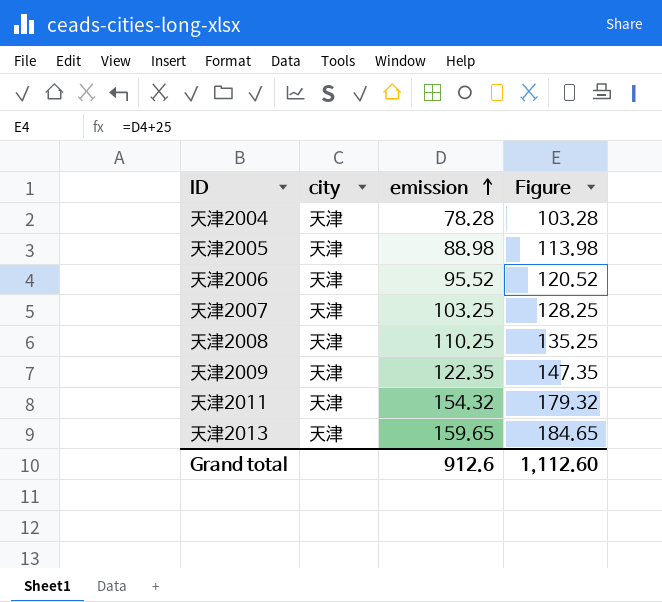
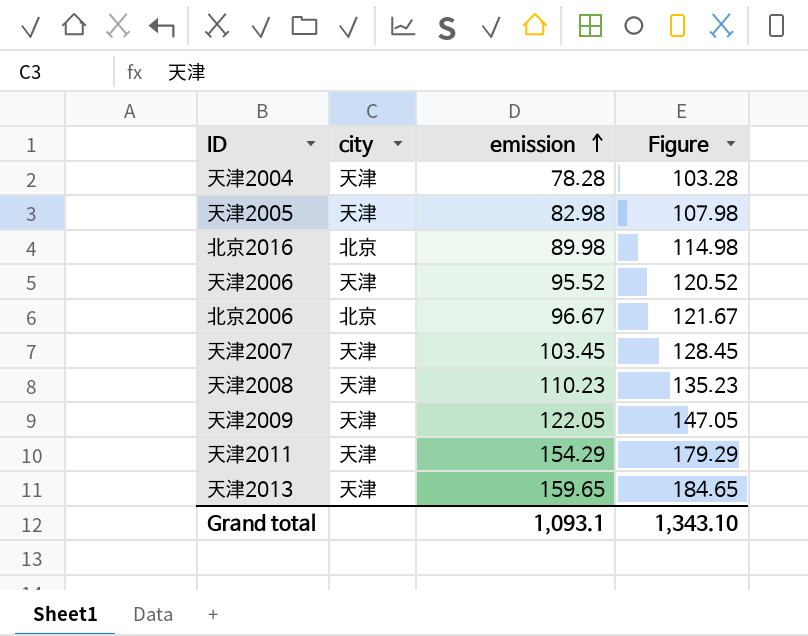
天津2005 | emission: 88.98 -> 82.98
天津2005 | Figure: 113.98 -> 107.98
row 北京2016: none -> 北京 | 89.98 | 114.98
row 北京2006: none -> 北京 | 96.67 | 121.67
天津2007 | emission: 103.25 -> 103.45
天津2007 | Figure: 128.25 -> 128.45
天津2008 | emission: 110.25 -> 110.23
天津2008 | Figure: 135.25 -> 135.23
天津2009 | emission: 122.35 -> 122.05
天津2009 | Figure: 147.35 -> 147.05
天津2011 | emission: 154.32 -> 154.29
天津2011 | Figure: 179.32 -> 179.29
Grand total | emission: 912.6 -> 1,093.1
Grand total | Figure: 1,112.60 -> 1,343.10

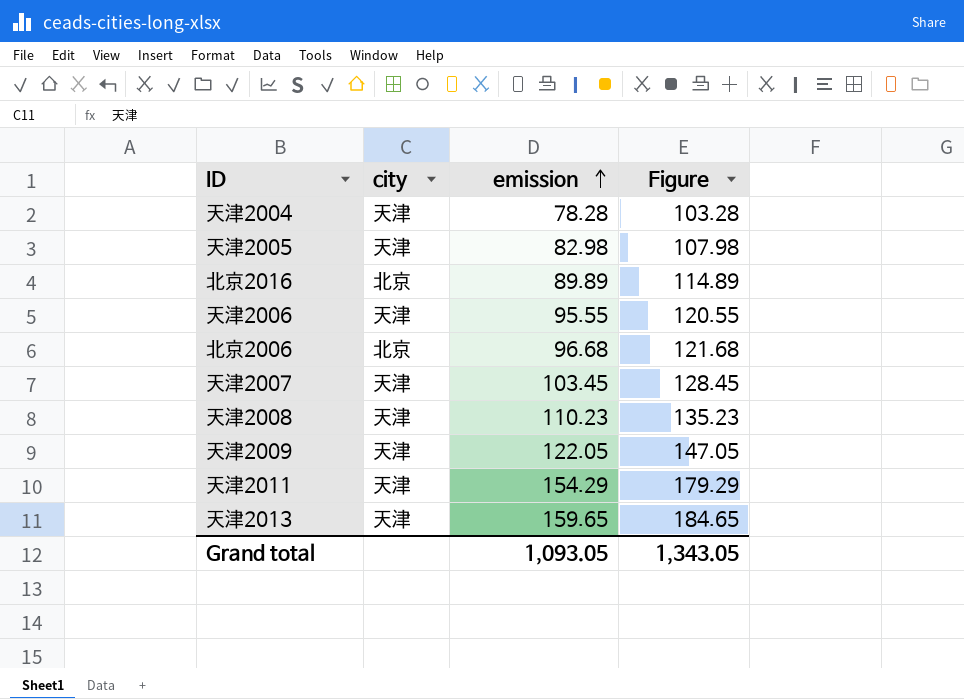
北京2016 | emission: 89.98 -> 89.89
北京2016 | Figure: 114.98 -> 114.89
天津2006 | emission: 95.52 -> 95.55
天津2006 | Figure: 120.52 -> 120.55
北京2006 | emission: 96.67 -> 96.68
北京2006 | Figure: 121.67 -> 121.68
Grand total | emission: 1,093.1 -> 1,093.05
Grand total | Figure: 1,343.10 -> 1,343.05

